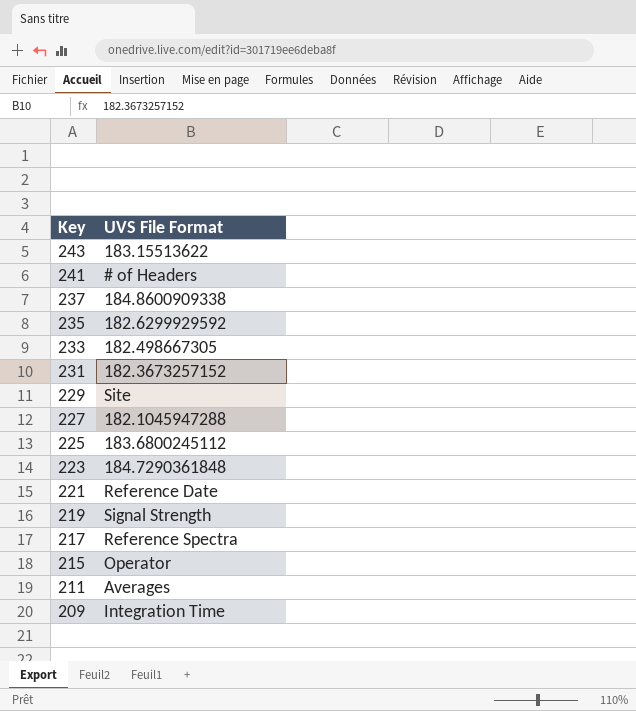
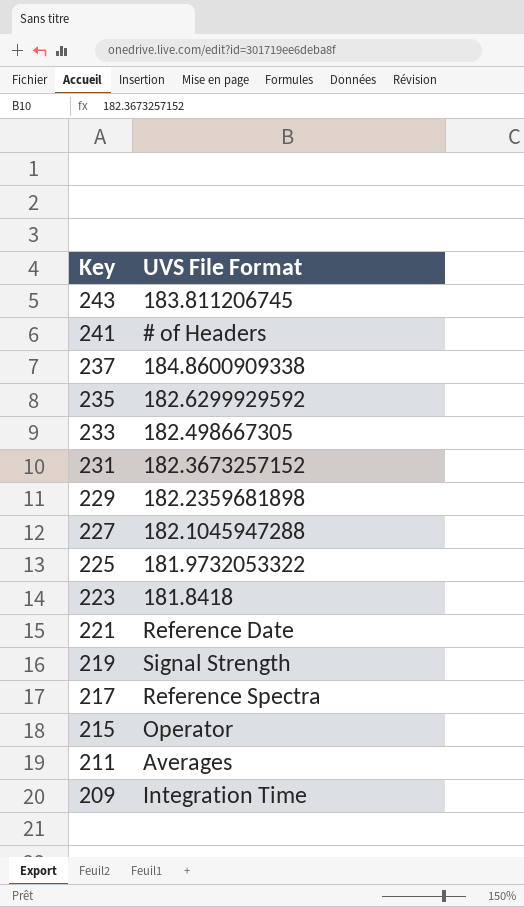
243 | UVS File Format: 183.15513622 -> 183.811206745
229 | UVS File Format: Site -> 182.2359681898
225 | UVS File Format: 183.6800245112 -> 181.9732053322
223 | UVS File Format: 184.7290361848 -> 181.8418

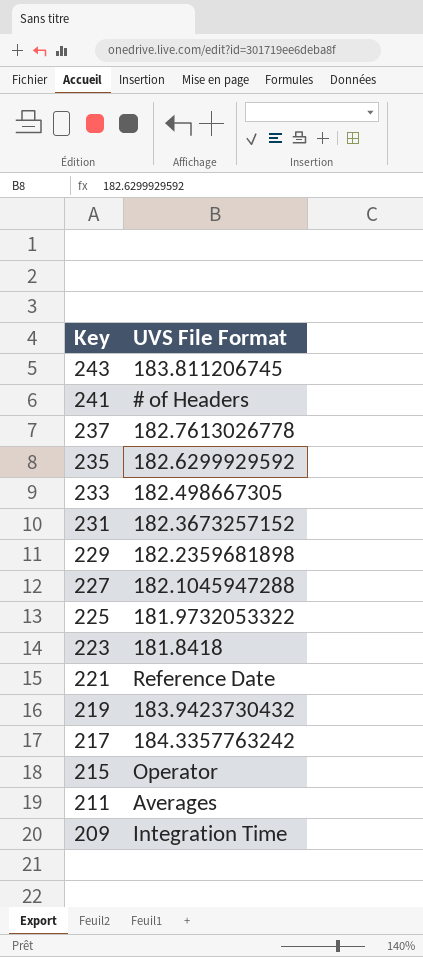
237 | UVS File Format: 184.8600909338 -> 182.7613026778
219 | UVS File Format: Signal Strength -> 183.9423730432
217 | UVS File Format: Reference Spectra -> 184.3357763242

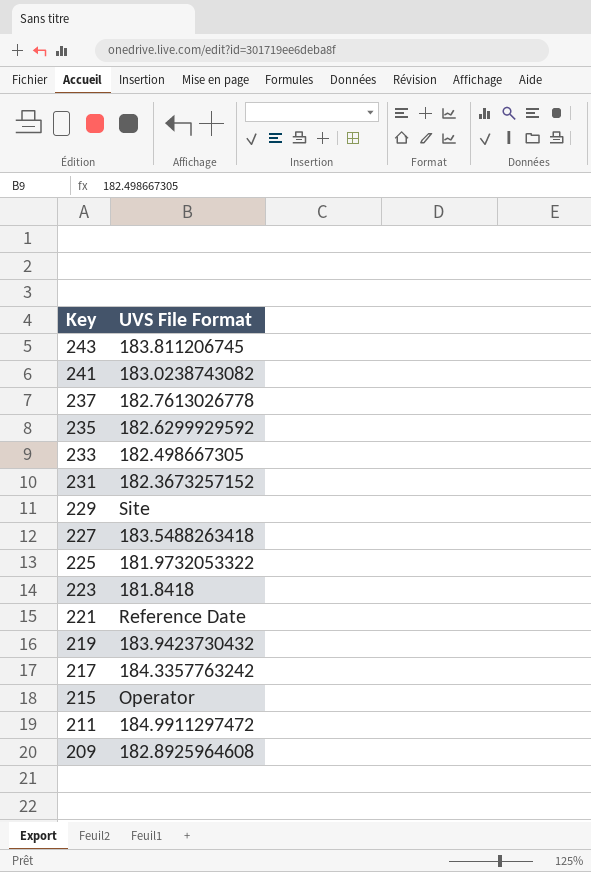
241 | UVS File Format: # of Headers -> 183.0238743082
229 | UVS File Format: 182.2359681898 -> Site
227 | UVS File Format: 182.1045947288 -> 183.5488263418
211 | UVS File Format: Averages -> 184.9911297472
209 | UVS File Format: Integration Time -> 182.8925964608

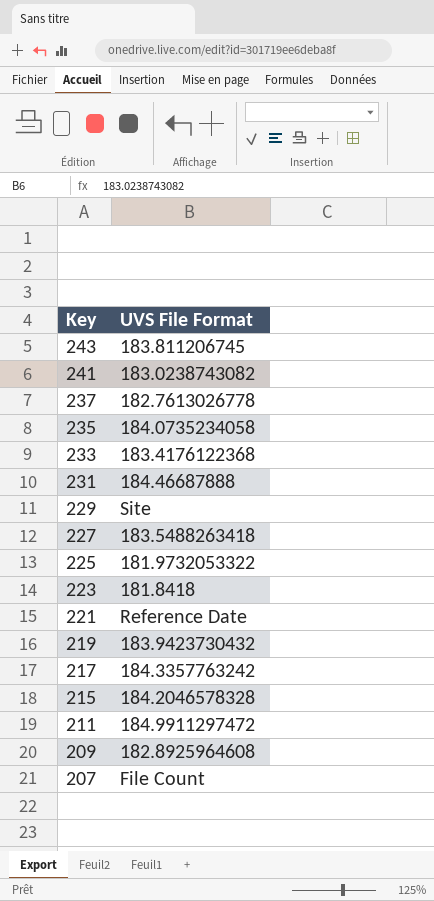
235 | UVS File Format: 182.6299929592 -> 184.0735234058
233 | UVS File Format: 182.498667305 -> 183.4176122368
231 | UVS File Format: 182.3673257152 -> 184.46687888
215 | UVS File Format: Operator -> 184.2046578328
row 207: none -> File Count

